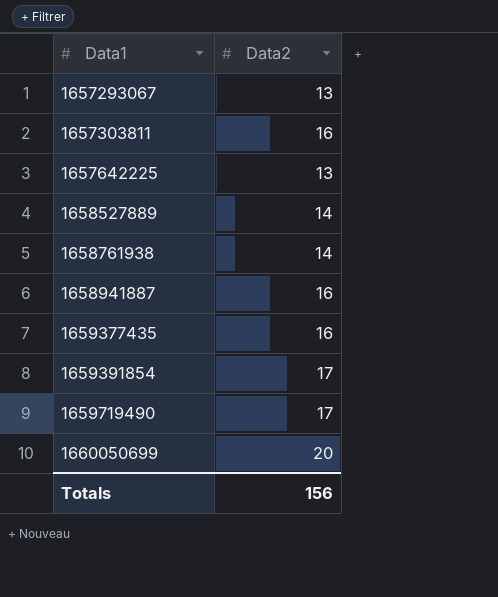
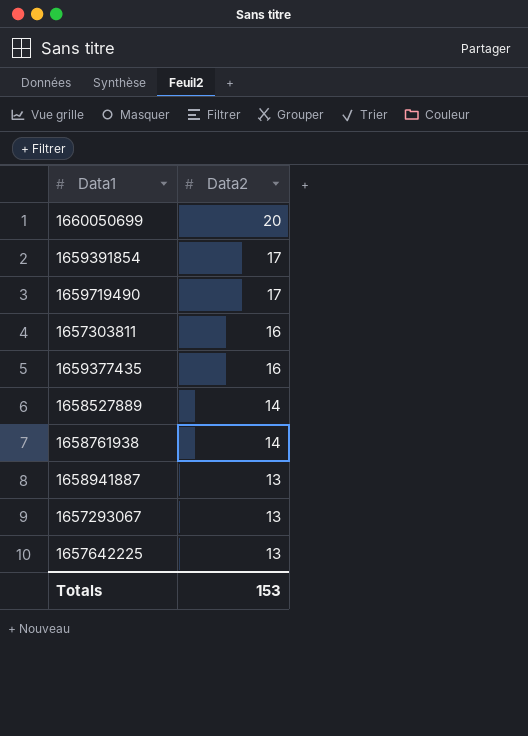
row order: Data1 ascending -> Data2 descending
1658941887 | Data2: 16 -> 13
Totals | Data2: 156 -> 153

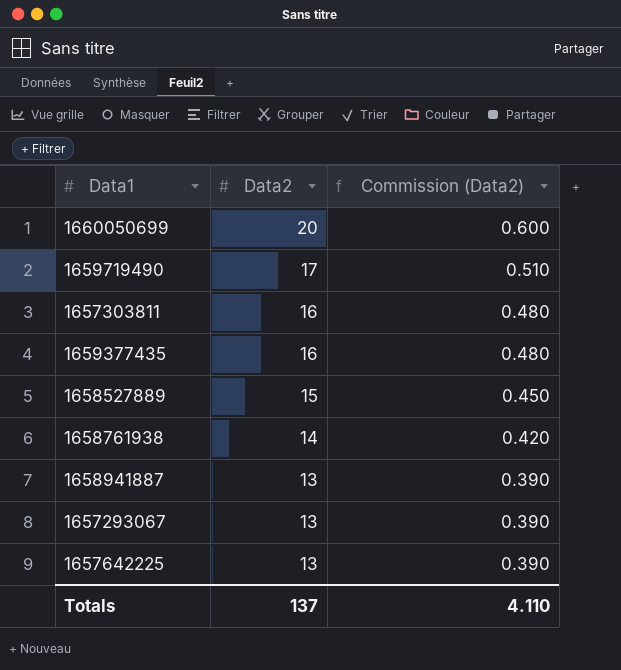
column Commission (Data2) | formula: none -> [Data2] * 0.03
row 1659391854: 17 -> none
1658527889 | Data2: 14 -> 15
Totals | Data2: 153 -> 137

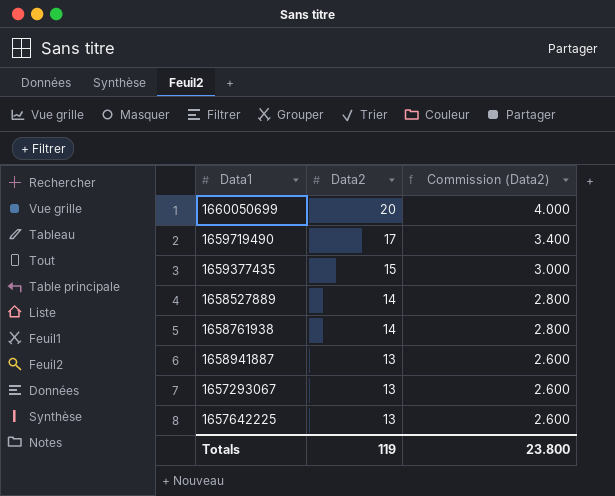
column Commission (Data2) | formula: [Data2] * 0.03 -> [Data2] * 0.2
row 1657303811: 16 | 0.480 -> none
1659377435 | Data2: 16 -> 15
1658527889 | Data2: 15 -> 14
Totals | Data2: 137 -> 119
Totals | Commission (Data2): 4.110 -> 23.800

